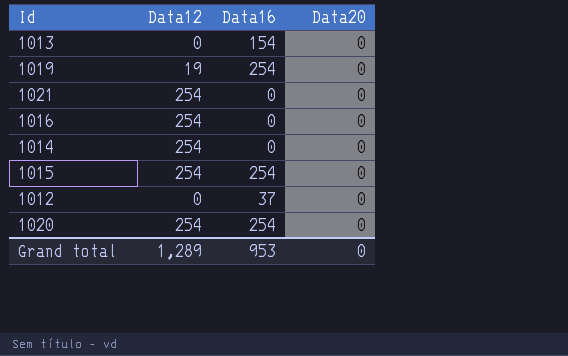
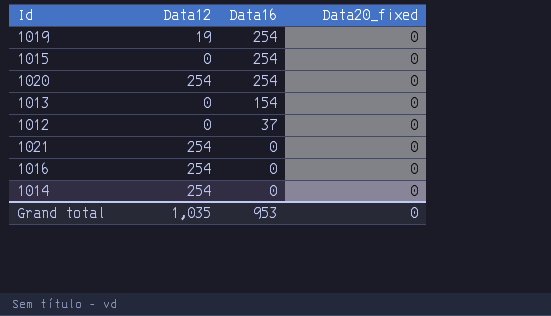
row order: none -> Data16 descending
column name: Data20 -> Data20_fixed
1015 | Data12: 254 -> 0
Grand total | Data12: 1,289 -> 1,035

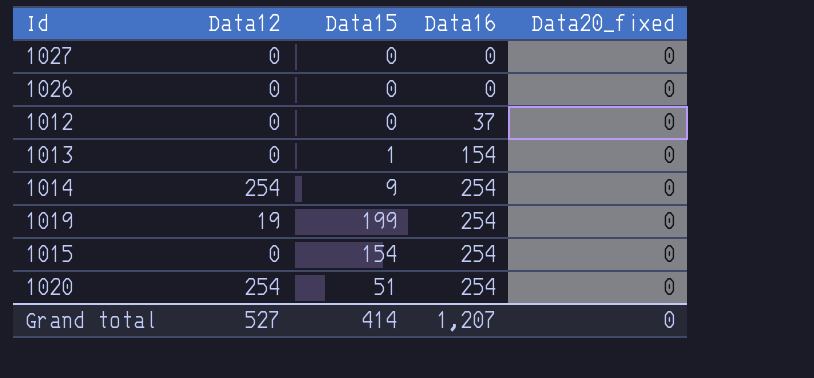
row order: Data16 descending -> Data16 ascending
column Data15 | position: none -> 3
row 1021: 254 | 0 | 0 -> none
row 1016: 254 | 0 | 0 -> none
row 1027: none -> 0 | 0 | 0 | 0
row 1026: none -> 0 | 0 | 0 | 0
1014 | Data16: 0 -> 254
Grand total | Data12: 1,035 -> 527
Grand total | Data16: 953 -> 1,207

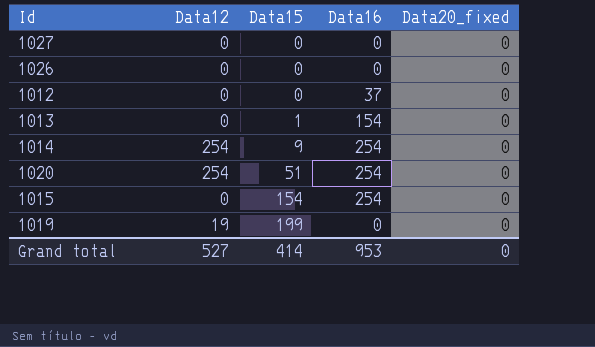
row order: Data16 ascending -> Data15 ascending
1019 | Data16: 254 -> 0
Grand total | Data16: 1,207 -> 953

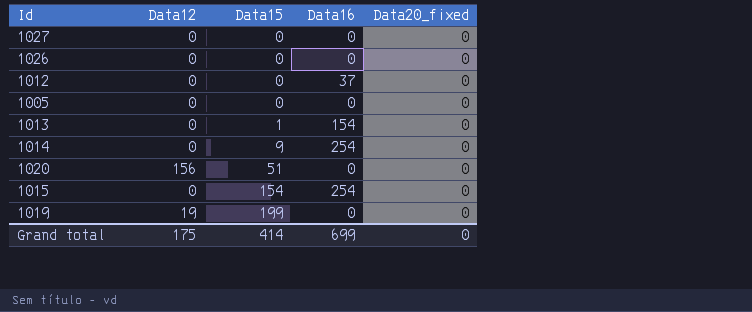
row 1005: none -> 0 | 0 | 0 | 0
1014 | Data12: 254 -> 0
1020 | Data12: 254 -> 156
1020 | Data16: 254 -> 0
Grand total | Data12: 527 -> 175
Grand total | Data16: 953 -> 699

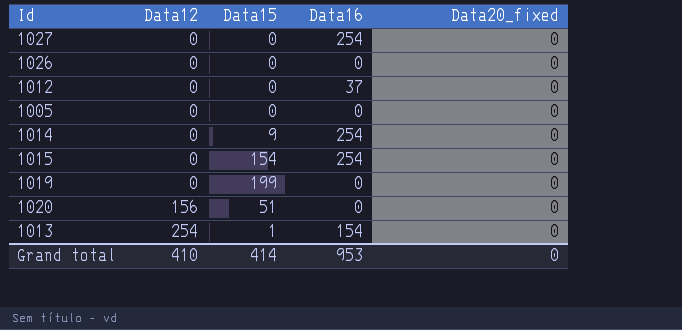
row order: Data15 ascending -> Data12 ascending
1027 | Data16: 0 -> 254
1019 | Data12: 19 -> 0
1013 | Data12: 0 -> 254
Grand total | Data12: 175 -> 410
Grand total | Data16: 699 -> 953

